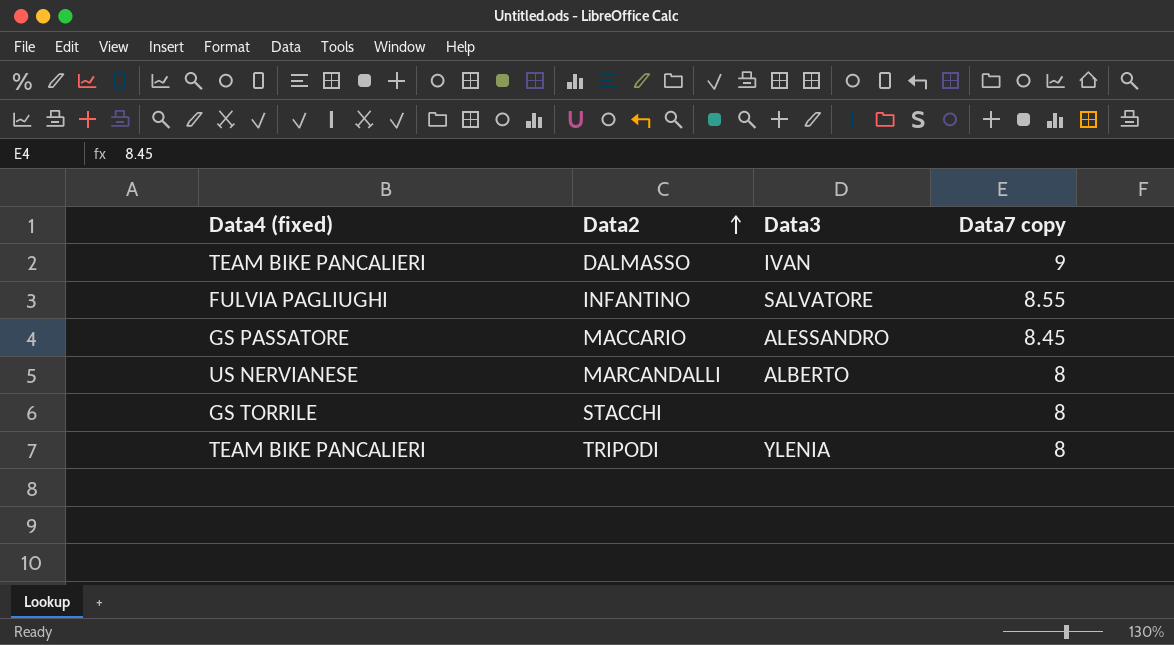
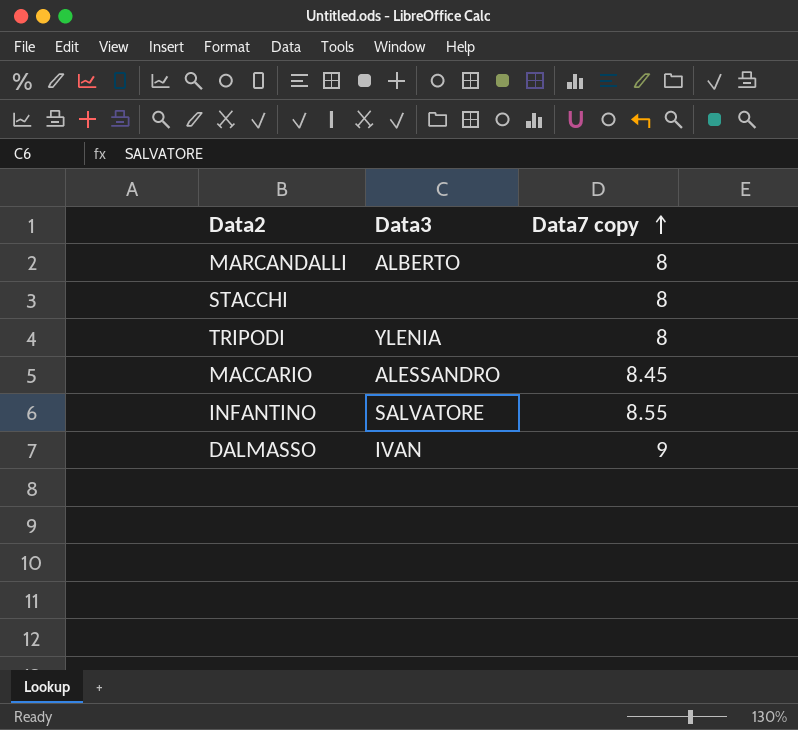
row order: Data2 ascending -> Data7 copy ascending
column Data4 (fixed) | position: 1 -> none

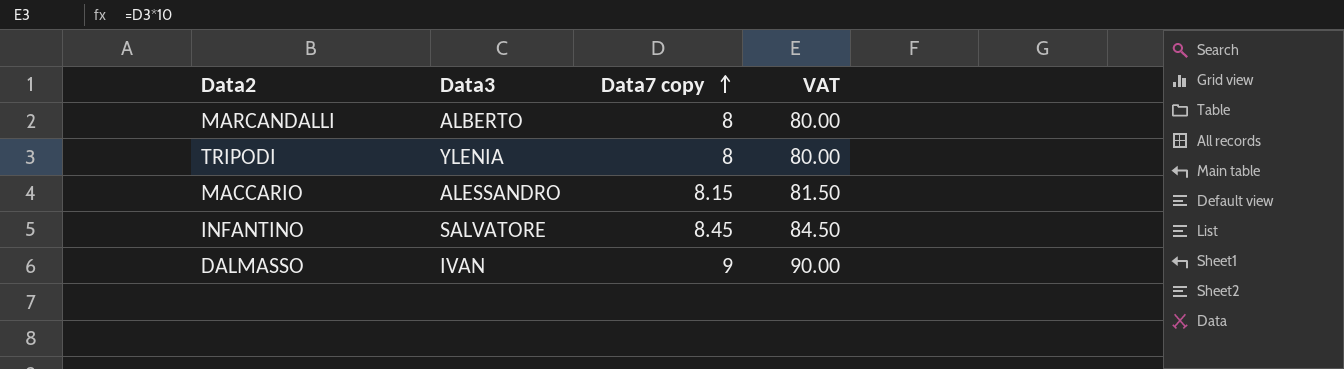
column VAT | formula: none -> [Data7 copy] * 10
row STACCHI: none | 8 -> none
MACCARIO | Data7 copy: 8.45 -> 8.15
INFANTINO | Data7 copy: 8.55 -> 8.45

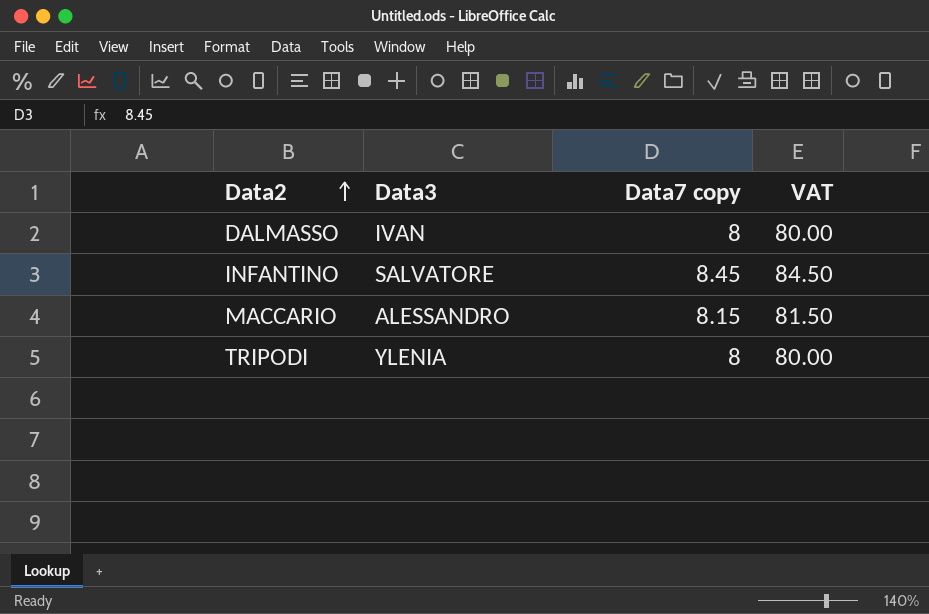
row order: Data7 copy ascending -> Data2 ascending
row MARCANDALLI: ALBERTO | 8 | 80.00 -> none
DALMASSO | Data7 copy: 9 -> 8
DALMASSO | VAT: 90.00 -> 80.00

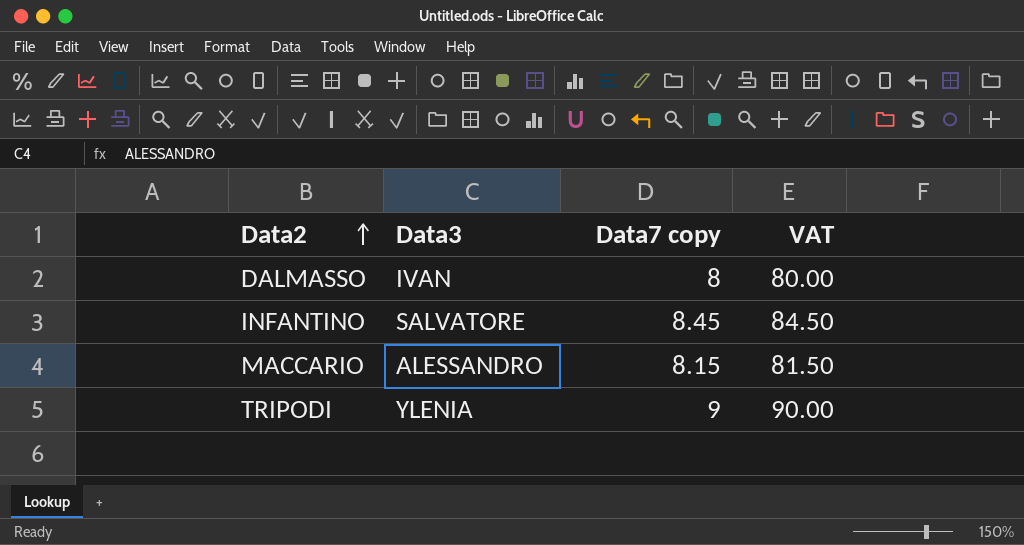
TRIPODI | Data7 copy: 8 -> 9
TRIPODI | VAT: 80.00 -> 90.00

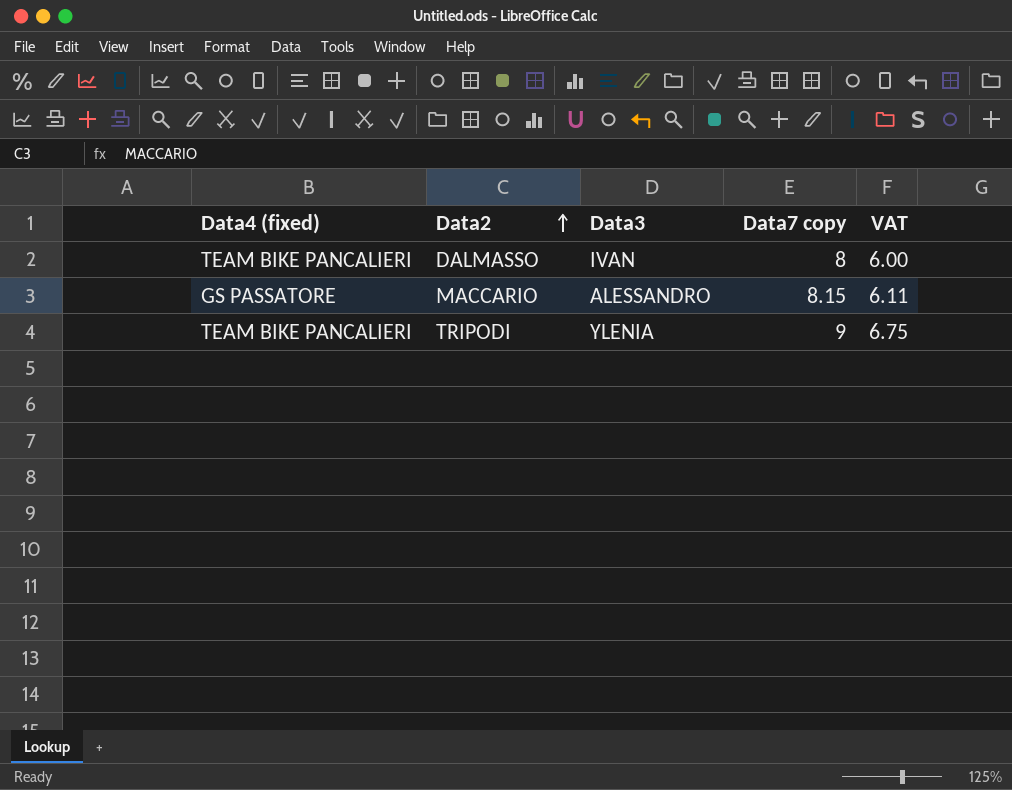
column Data4 (fixed) | position: none -> 1
column VAT | formula: [Data7 copy] * 10 -> [Data7 copy] * 0.75
row INFANTINO: SALVATORE | 8.45 | 84.50 -> none

